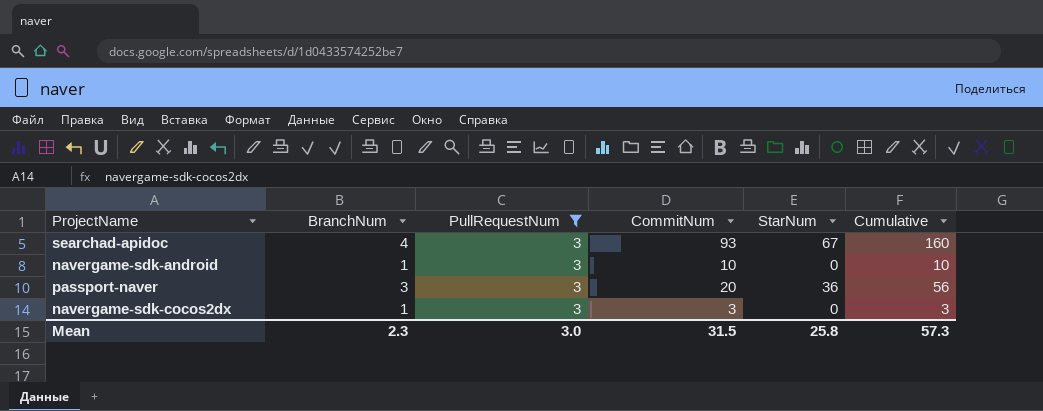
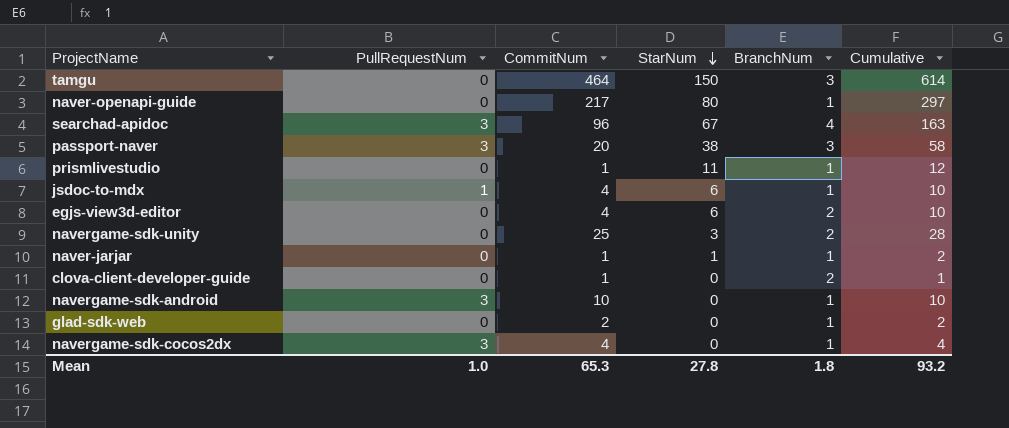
filter: PullRequestNum = 3 -> none
row order: none -> StarNum descending
column BranchNum | position: 2 -> 5
searchad-apidoc | CommitNum: 93 -> 96
searchad-apidoc | Cumulative: 160 -> 163
passport-naver | StarNum: 36 -> 38
passport-naver | Cumulative: 56 -> 58
navergame-sdk-cocos2dx | CommitNum: 3 -> 4
navergame-sdk-cocos2dx | Cumulative: 3 -> 4
Mean | PullRequestNum: 3.0 -> 1.0
Mean | CommitNum: 31.5 -> 65.3
Mean | StarNum: 25.8 -> 27.8
Mean | BranchNum: 2.3 -> 1.8
Mean | Cumulative: 57.3 -> 93.2

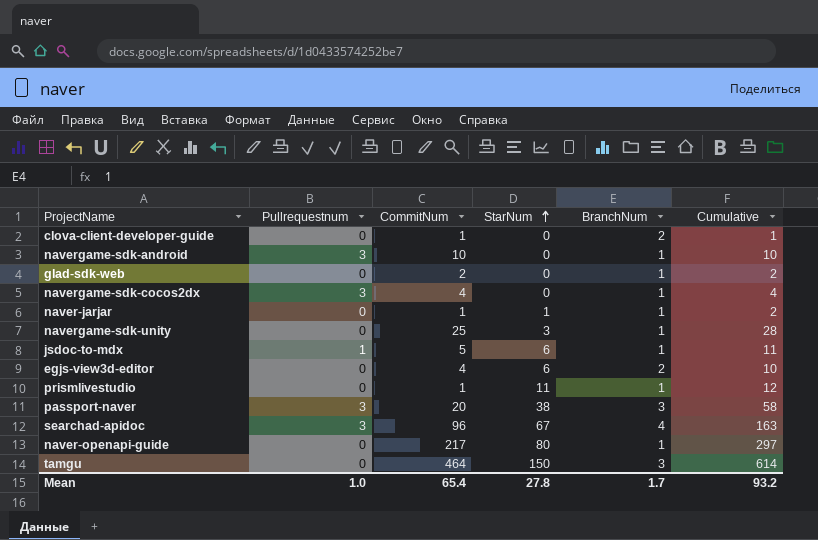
row order: StarNum descending -> StarNum ascending
column name: PullRequestNum -> Pullrequestnum
navergame-sdk-unity | BranchNum: 2 -> 1
jsdoc-to-mdx | CommitNum: 4 -> 5
jsdoc-to-mdx | Cumulative: 10 -> 11
Mean | CommitNum: 65.3 -> 65.4
Mean | BranchNum: 1.8 -> 1.7

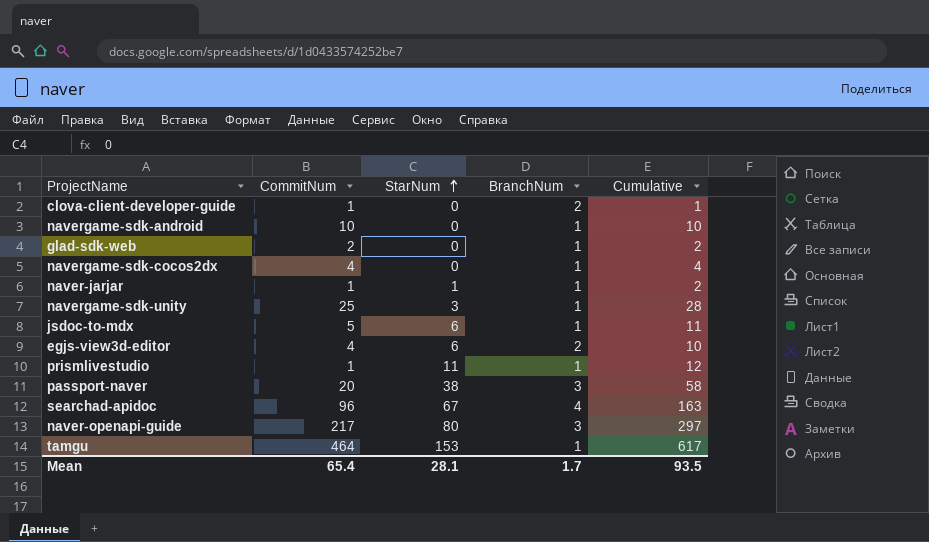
column Pullrequestnum | position: 2 -> none
naver-openapi-guide | BranchNum: 1 -> 3
tamgu | StarNum: 150 -> 153
tamgu | BranchNum: 3 -> 1
tamgu | Cumulative: 614 -> 617
Mean | StarNum: 27.8 -> 28.1
Mean | Cumulative: 93.2 -> 93.5

